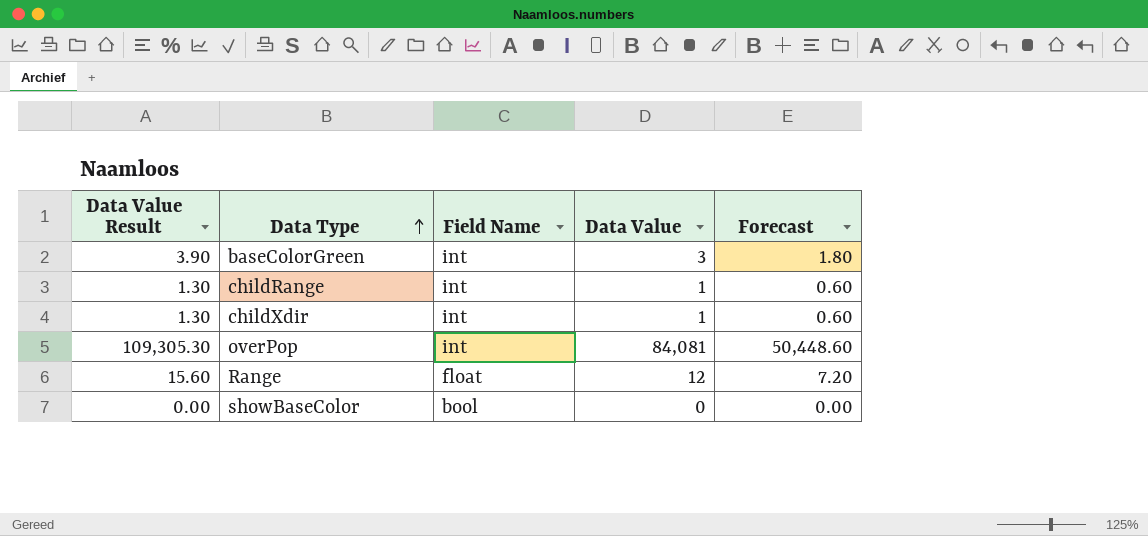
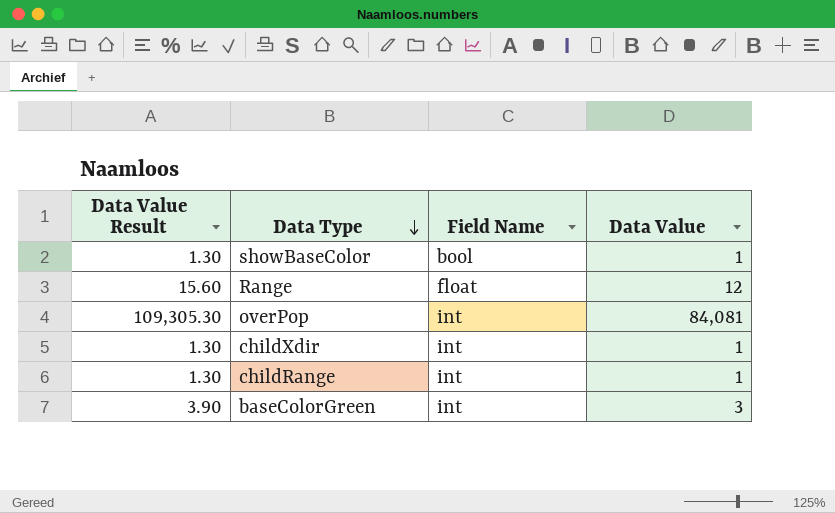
row order: Data Type ascending -> Data Type descending
column Forecast | formula: [Data Value] * 0.6 -> none
showBaseColor | Data Value Result: 0.00 -> 1.30
showBaseColor | Data Value: 0 -> 1

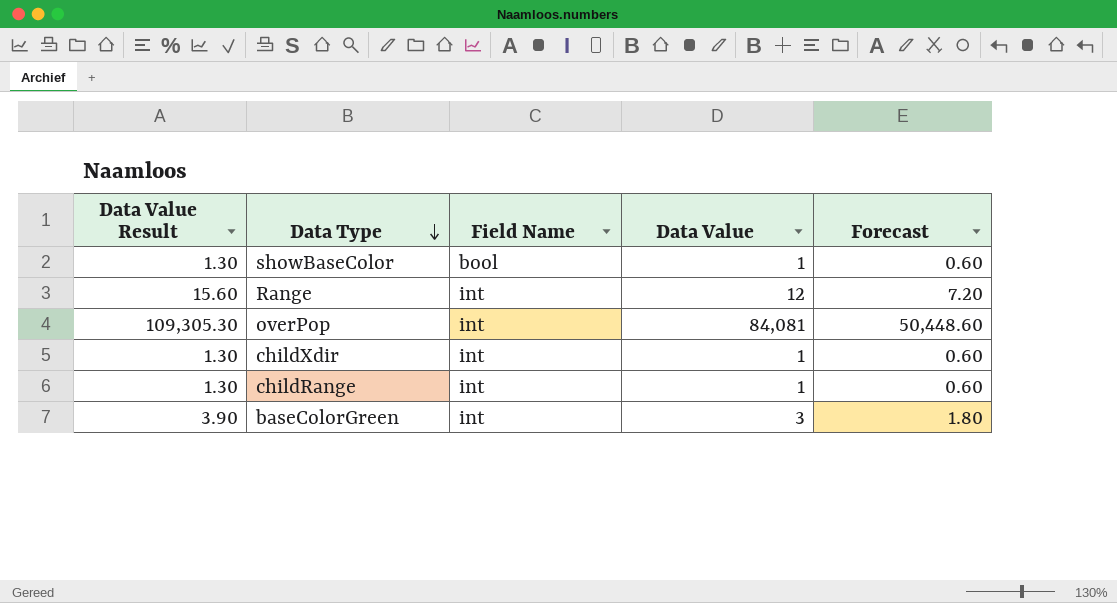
column Forecast | formula: none -> [Data Value] * 0.6
Range | Field Name: float -> int

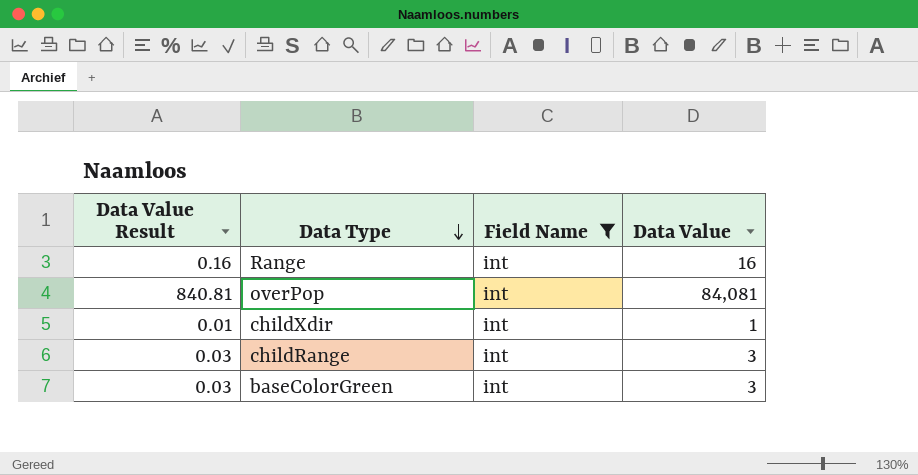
filter: none -> Field Name = int
column Forecast | formula: [Data Value] * 0.6 -> none
column Data Value Result | formula: [Data Value] * 1.3 -> [Data Value] * 0.01
Range | Data Value: 12 -> 16
childRange | Data Value: 1 -> 3

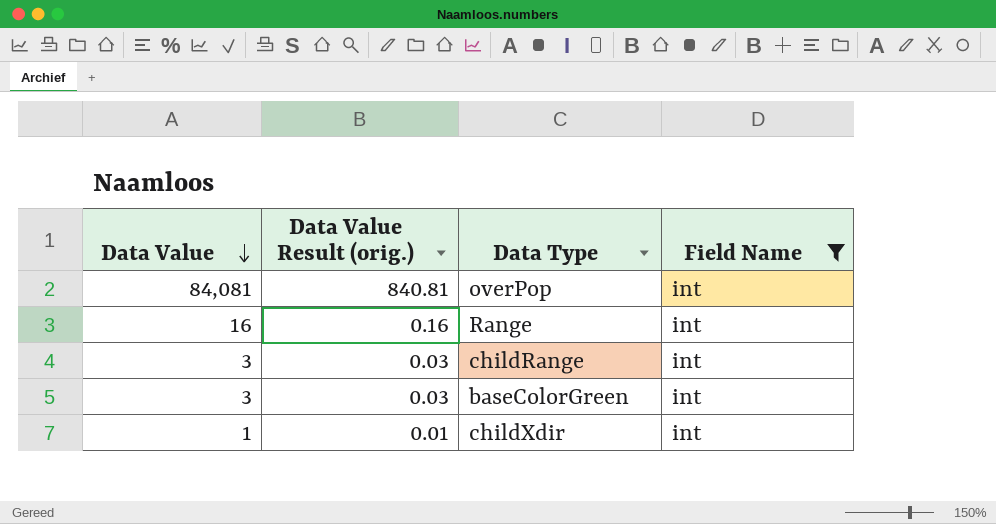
row order: Data Type descending -> Data Value descending
column Data Value | position: 4 -> 1
column name: Data Value Result -> Data Value Result (orig.)

